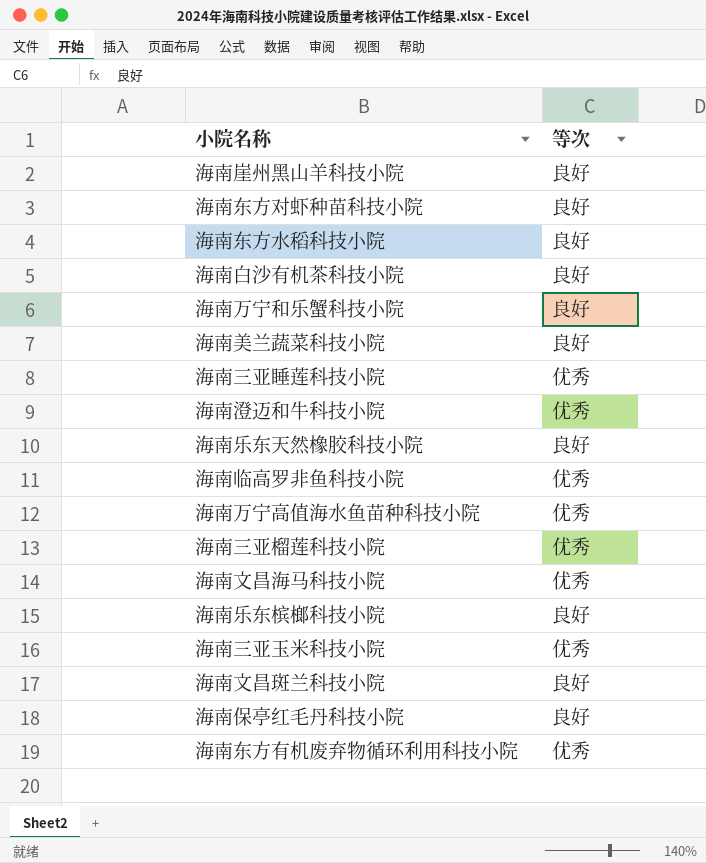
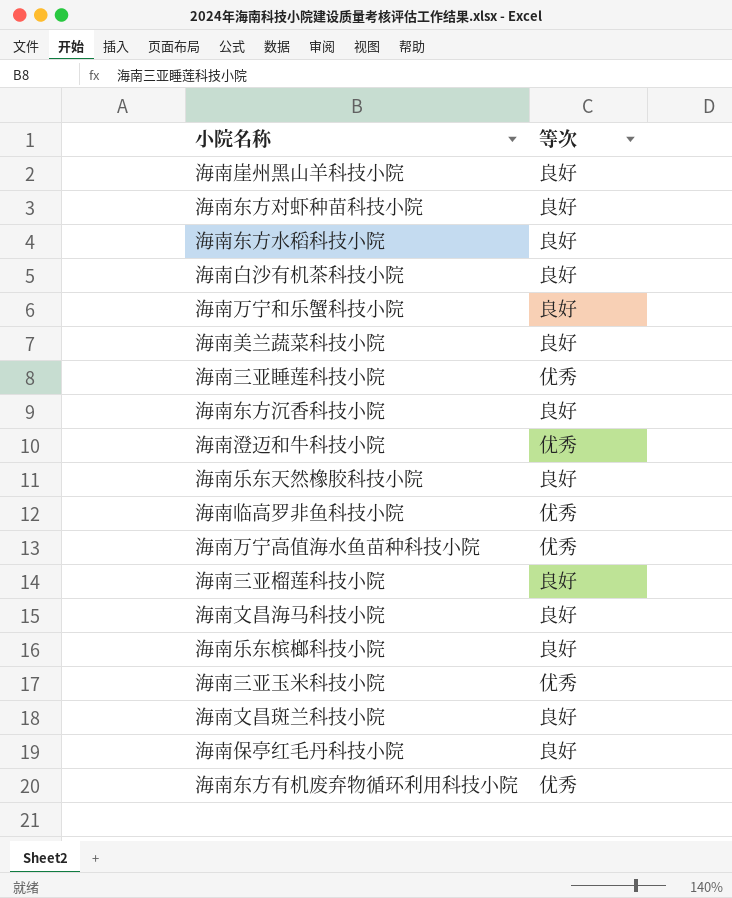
row 海南东方沉香科技小院: none -> 良好
海南三亚榴莲科技小院 | 等次: 优秀 -> 良好
海南文昌海马科技小院 | 等次: 优秀 -> 良好

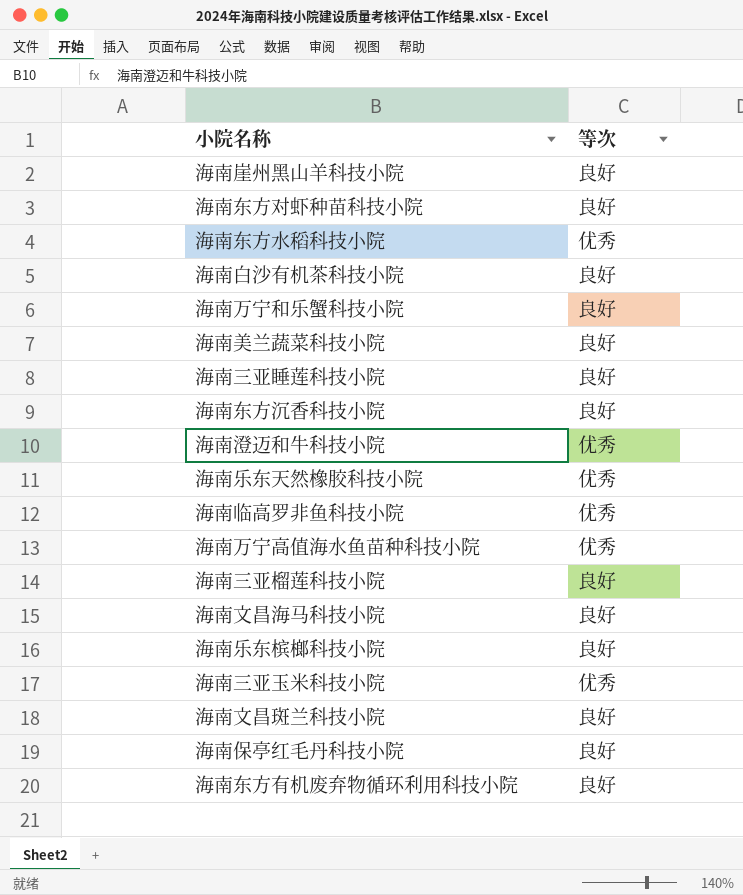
海南东方水稻科技小院 | 等次: 良好 -> 优秀
海南三亚睡莲科技小院 | 等次: 优秀 -> 良好
海南乐东天然橡胶科技小院 | 等次: 良好 -> 优秀
海南东方有机废弃物循环利用科技小院 | 等次: 优秀 -> 良好

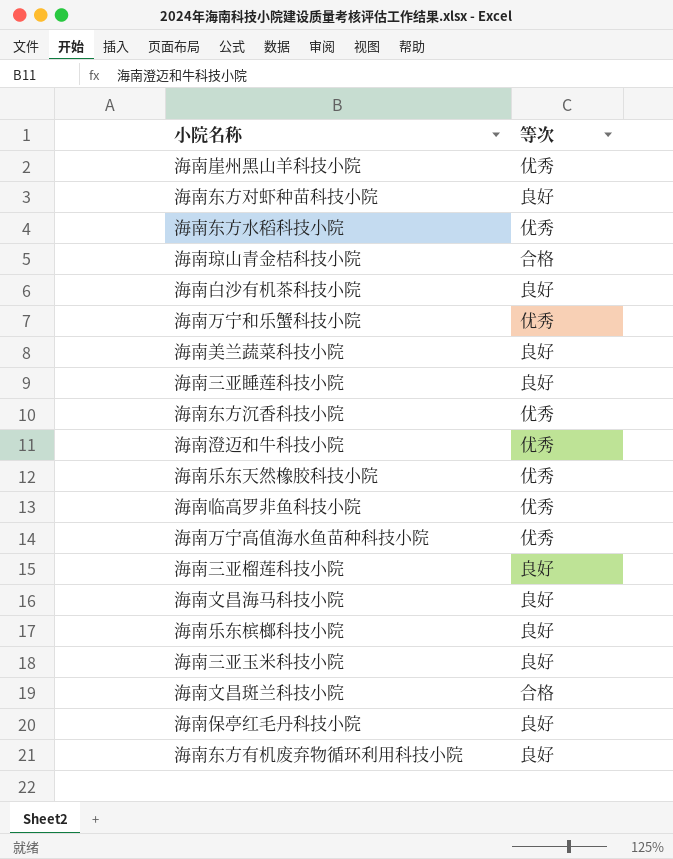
海南崖州黑山羊科技小院 | 等次: 良好 -> 优秀
row 海南琼山青金桔科技小院: none -> 合格
海南万宁和乐蟹科技小院 | 等次: 良好 -> 优秀
海南东方沉香科技小院 | 等次: 良好 -> 优秀
海南三亚玉米科技小院 | 等次: 优秀 -> 良好
海南文昌斑兰科技小院 | 等次: 良好 -> 合格

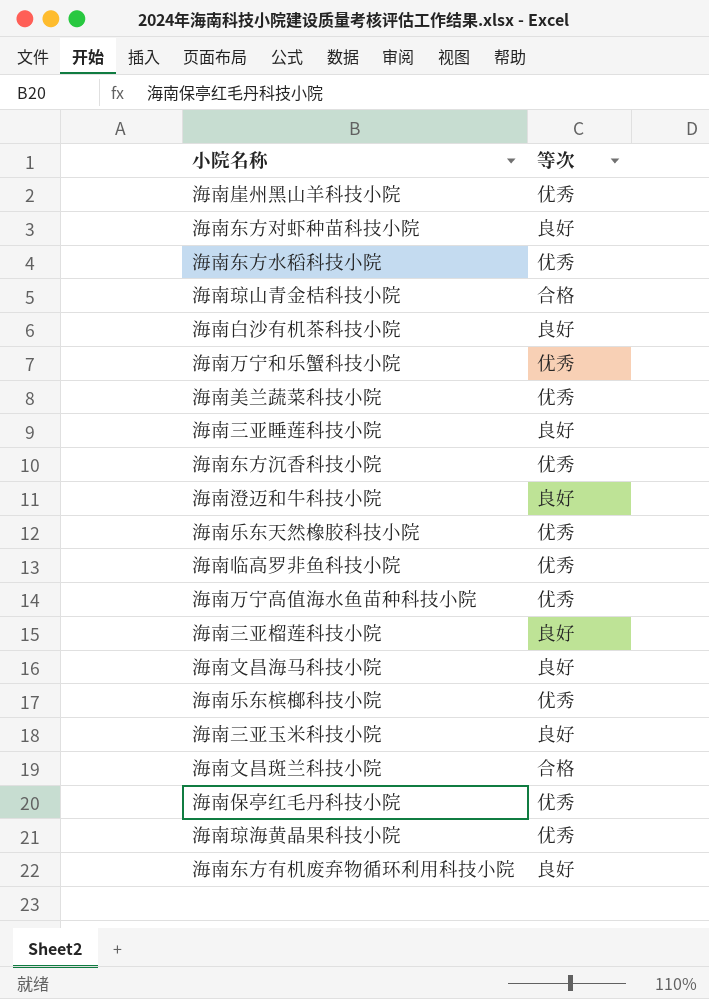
海南美兰蔬菜科技小院 | 等次: 良好 -> 优秀
海南澄迈和牛科技小院 | 等次: 优秀 -> 良好
海南乐东槟榔科技小院 | 等次: 良好 -> 优秀
海南保亭红毛丹科技小院 | 等次: 良好 -> 优秀
row 海南琼海黄晶果科技小院: none -> 优秀

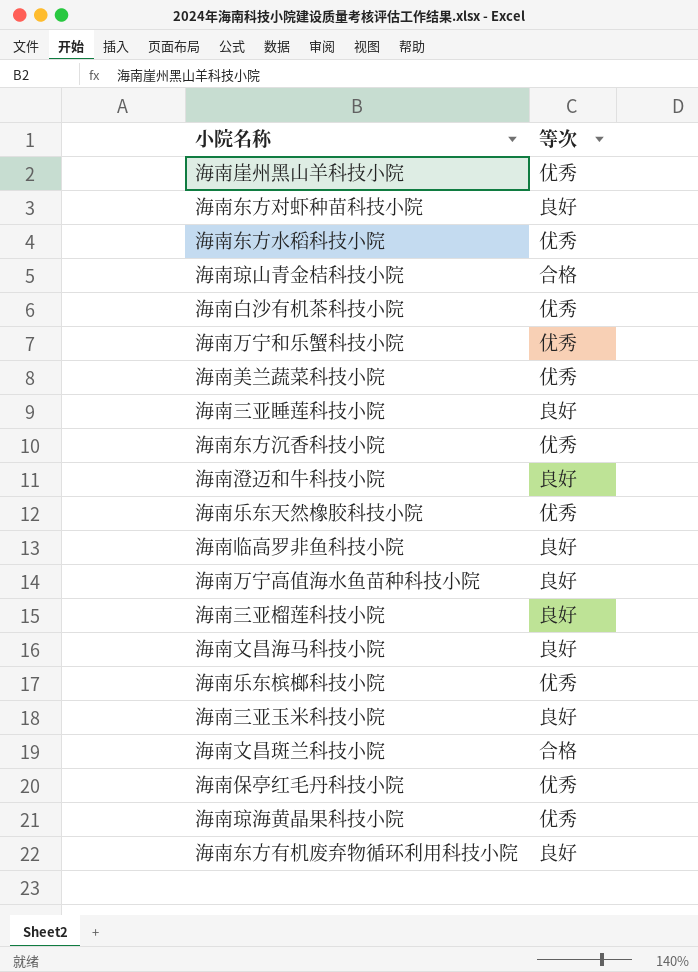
海南白沙有机茶科技小院 | 等次: 良好 -> 优秀
海南临高罗非鱼科技小院 | 等次: 优秀 -> 良好
海南万宁高值海水鱼苗种科技小院 | 等次: 优秀 -> 良好

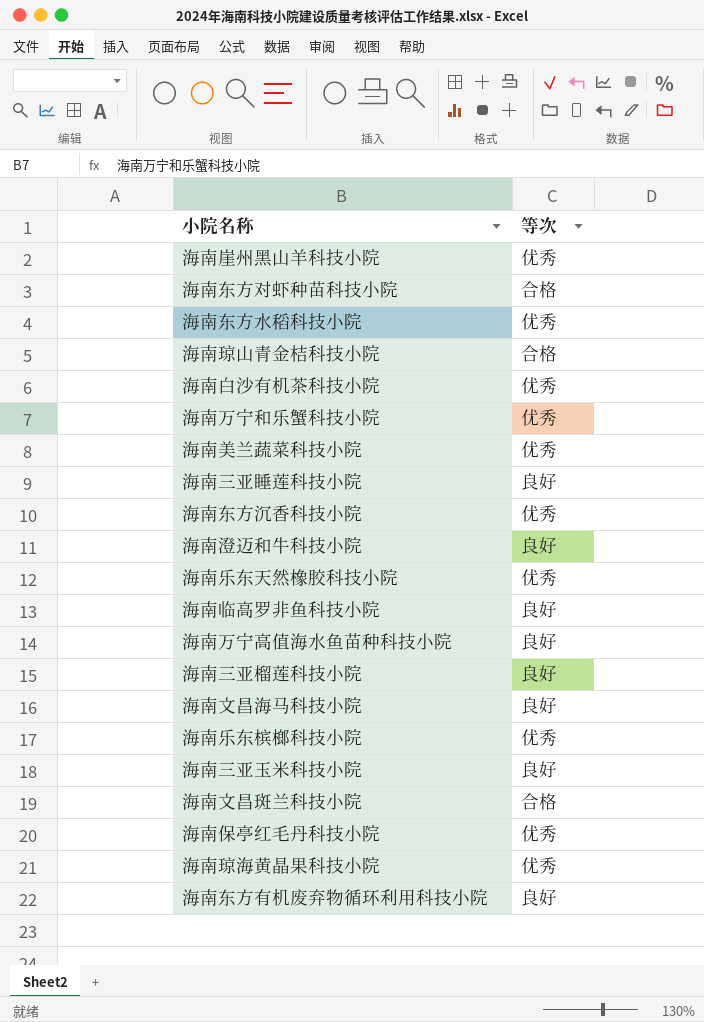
海南东方对虾种苗科技小院 | 等次: 良好 -> 合格

